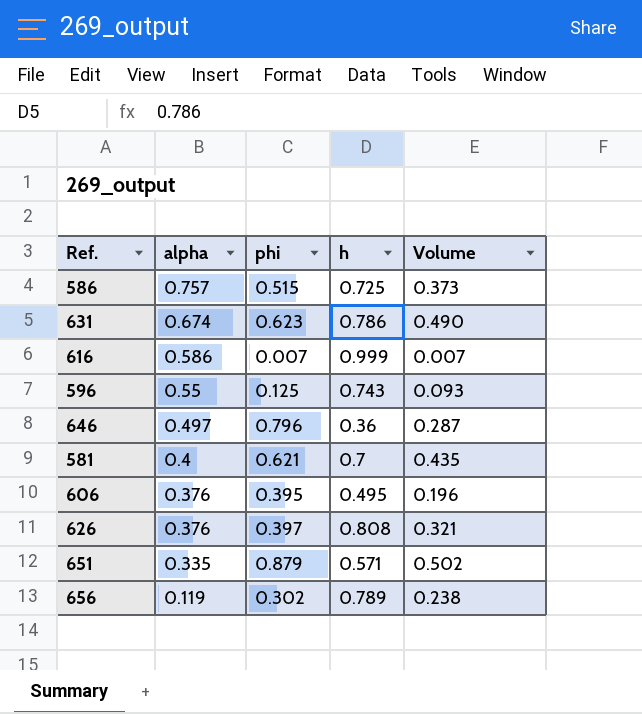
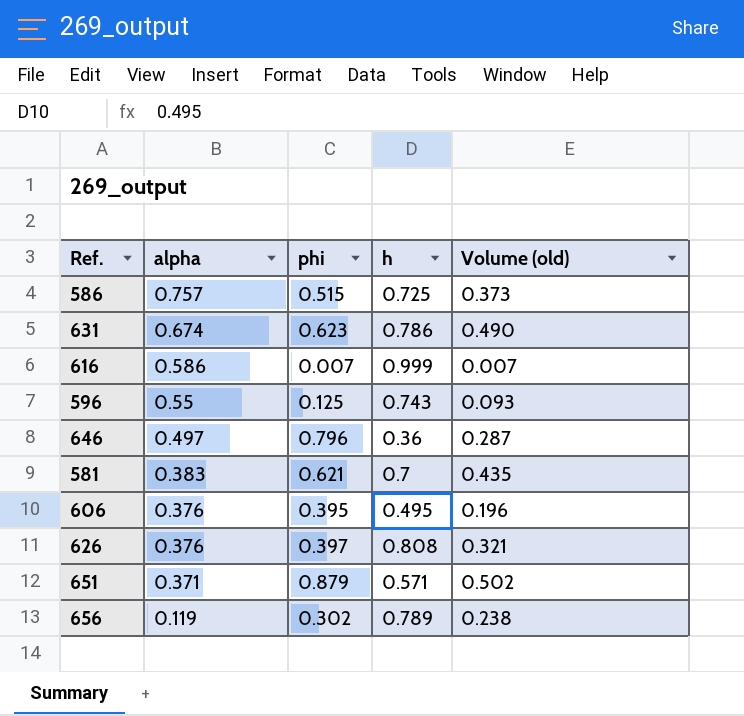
column name: Volume -> Volume (old)
581 | alpha: 0.4 -> 0.383
651 | alpha: 0.335 -> 0.371

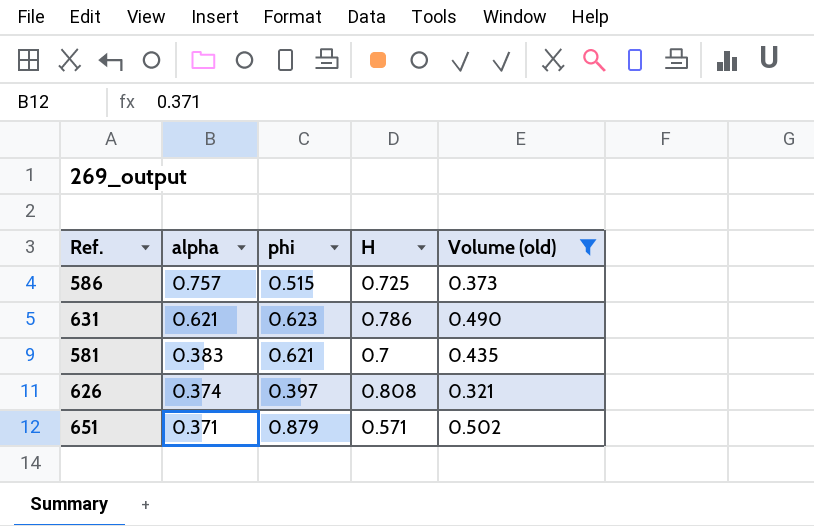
filter: none -> Volume (old) >= 0.321
column name: h -> H
631 | alpha: 0.674 -> 0.621
626 | alpha: 0.376 -> 0.374

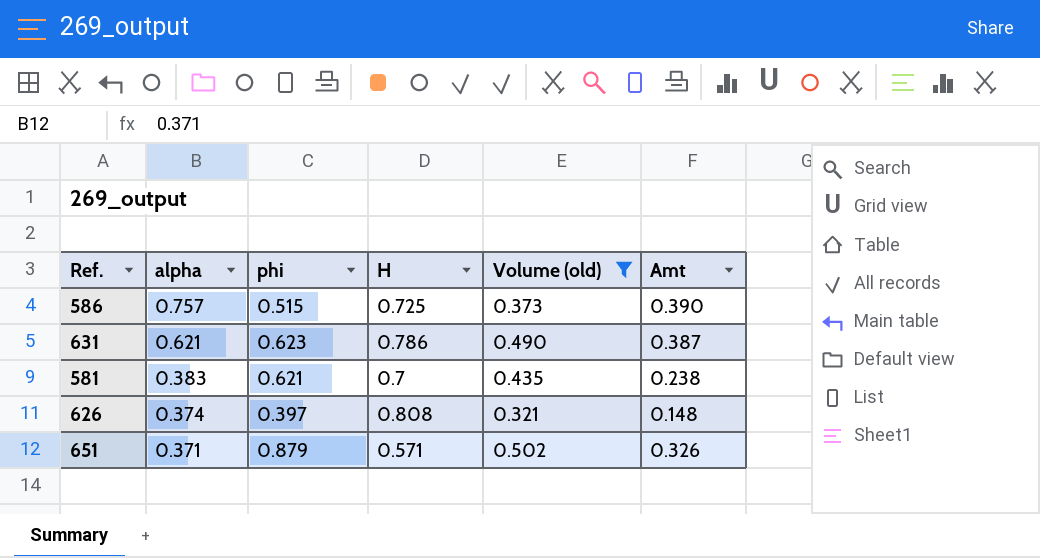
column Amt | formula: none -> [alpha] * [phi]

